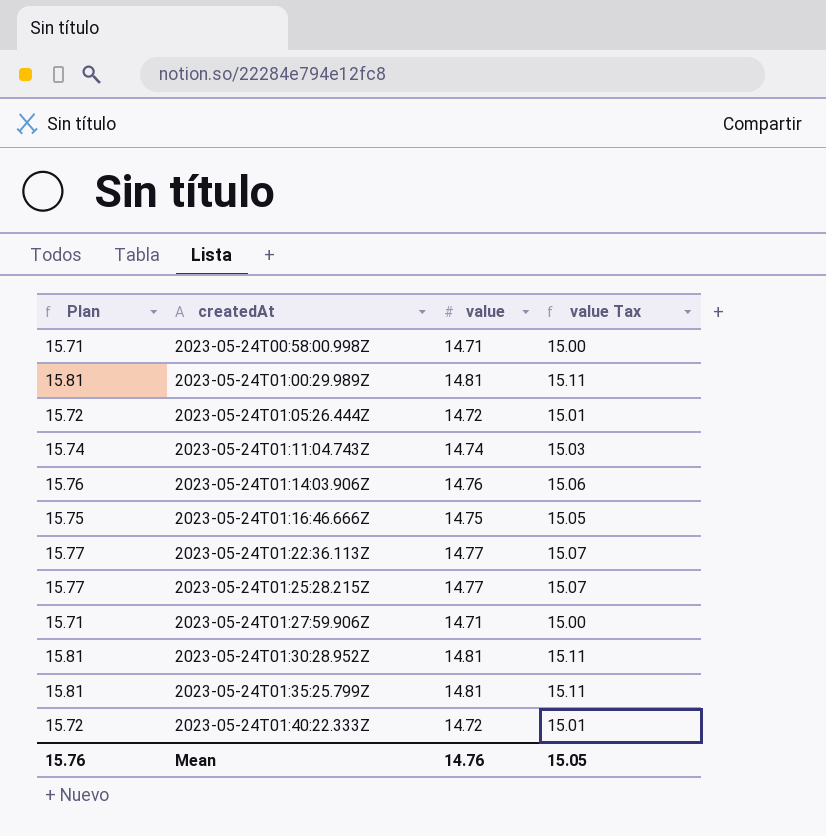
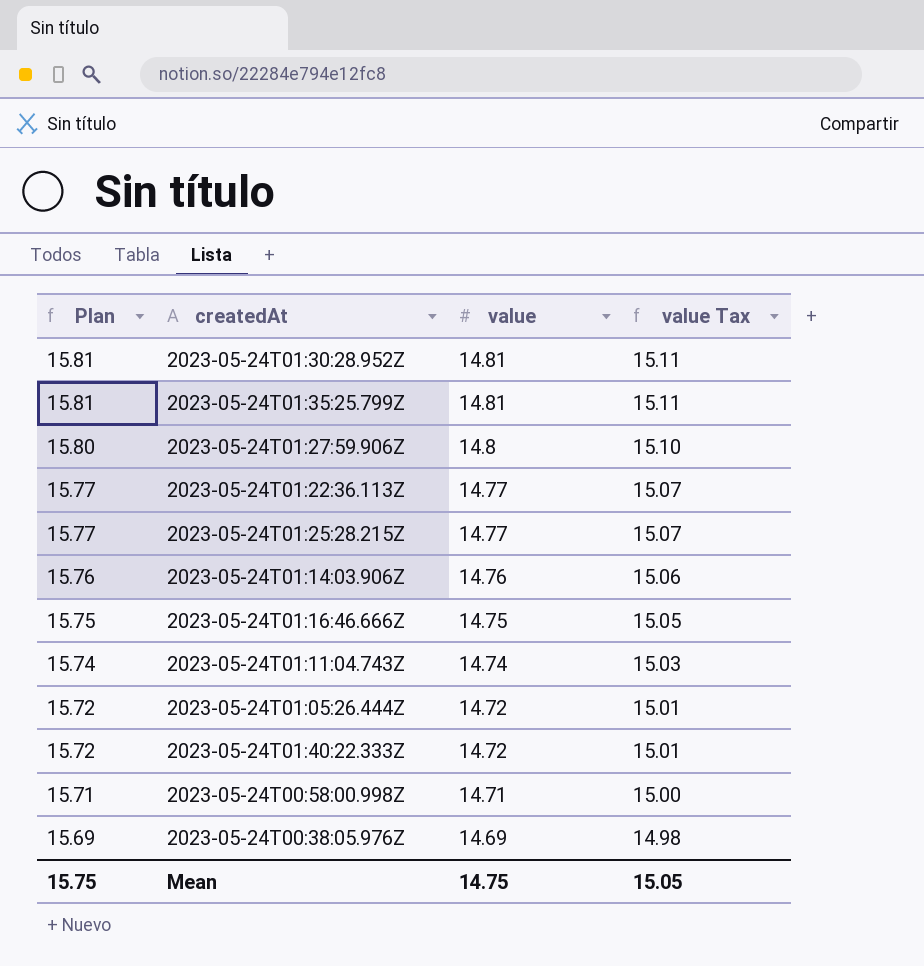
row order: createdAt ascending -> Plan descending
row 2023-05-24T01:00:29.989Z: 15.81 | 14.81 | 15.11 -> none
2023-05-24T01:27:59.906Z | Plan: 15.71 -> 15.80
2023-05-24T01:27:59.906Z | value: 14.71 -> 14.8
2023-05-24T01:27:59.906Z | value Tax: 15.00 -> 15.10
row 2023-05-24T00:38:05.976Z: none -> 15.69 | 14.69 | 14.98
Mean | Plan: 15.76 -> 15.75
Mean | value: 14.76 -> 14.75

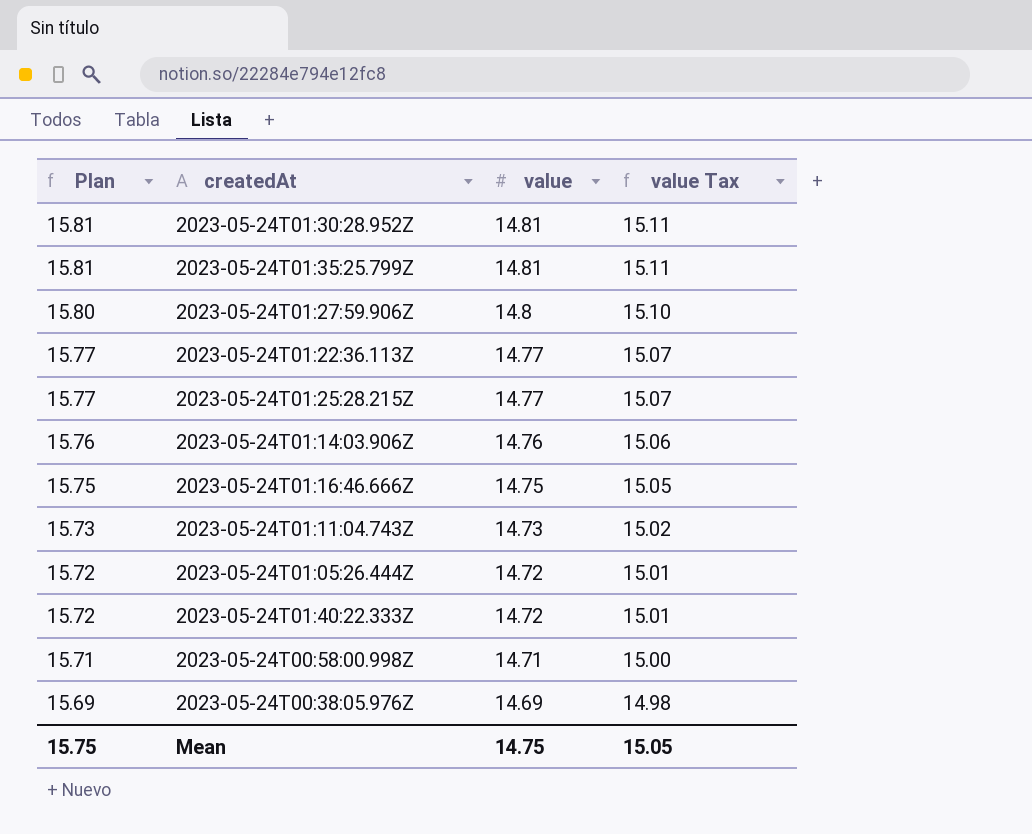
2023-05-24T01:11:04.743Z | Plan: 15.74 -> 15.73
2023-05-24T01:11:04.743Z | value: 14.74 -> 14.73
2023-05-24T01:11:04.743Z | value Tax: 15.03 -> 15.02

